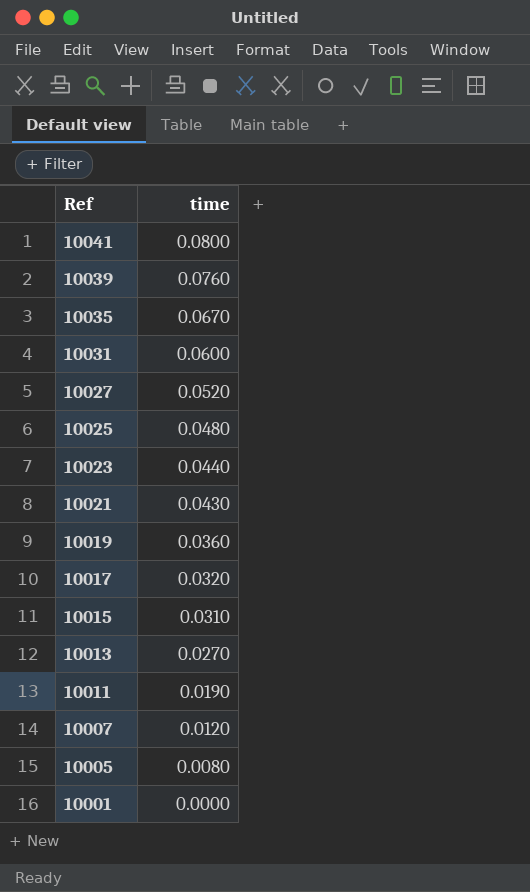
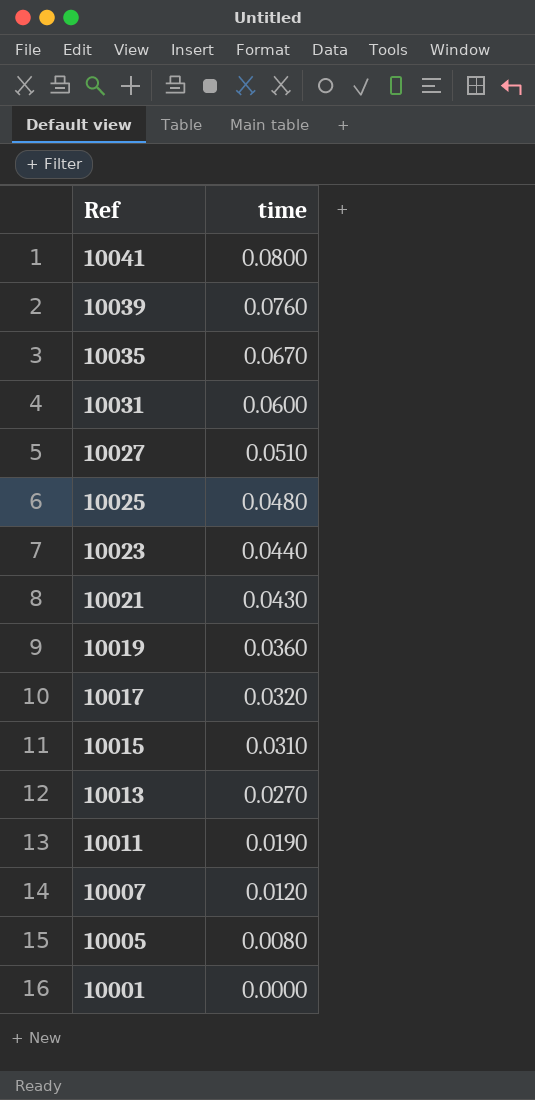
10027 | time: 0.0520 -> 0.0510

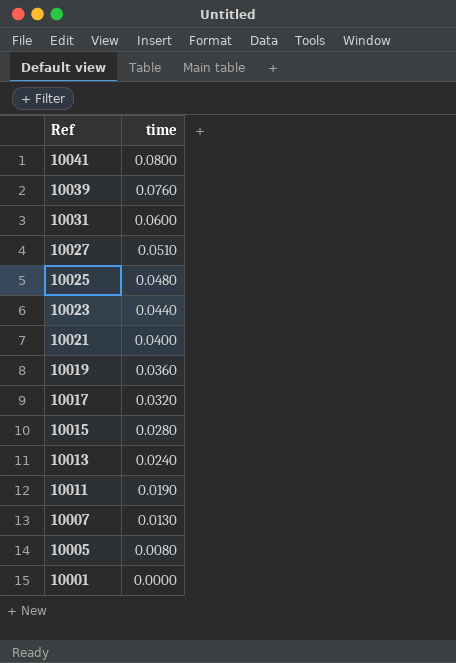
row 10035: 0.0670 -> none
10021 | time: 0.0430 -> 0.0400
10015 | time: 0.0310 -> 0.0280
10013 | time: 0.0270 -> 0.0240
10007 | time: 0.0120 -> 0.0130

